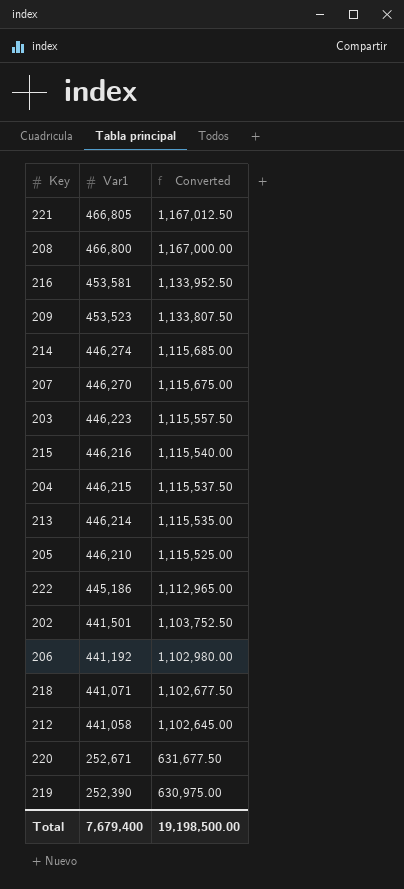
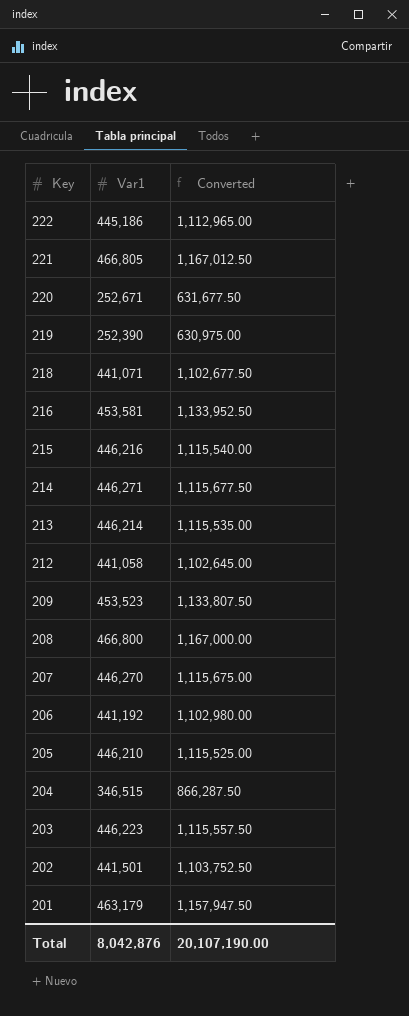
row order: Var1 descending -> Key descending
214 | Var1: 446,274 -> 446,271
214 | Converted: 1,115,685.00 -> 1,115,677.50
204 | Var1: 446,215 -> 346,515
204 | Converted: 1,115,537.50 -> 866,287.50
row 201: none -> 463,179 | 1,157,947.50
Total | Var1: 7,679,400 -> 8,042,876
Total | Converted: 19,198,500.00 -> 20,107,190.00

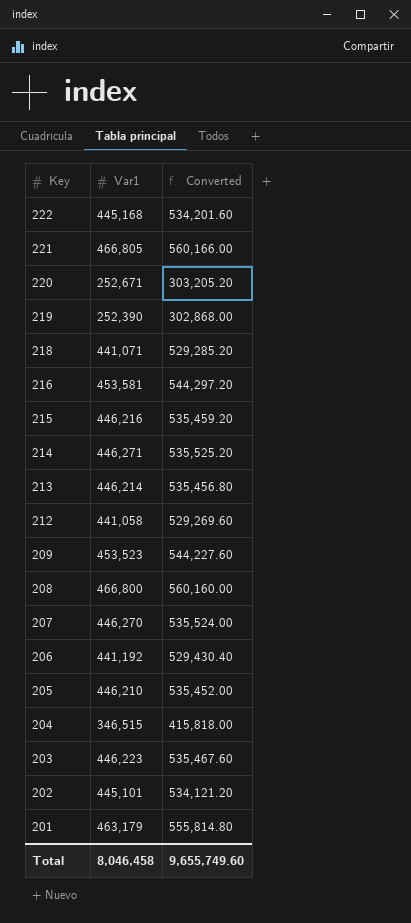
column Converted | formula: [Var1] * 2.5 -> [Var1] * 1.2
222 | Var1: 445,186 -> 445,168
202 | Var1: 441,501 -> 445,101
Total | Var1: 8,042,876 -> 8,046,458
Total | Converted: 20,107,190.00 -> 9,655,749.60

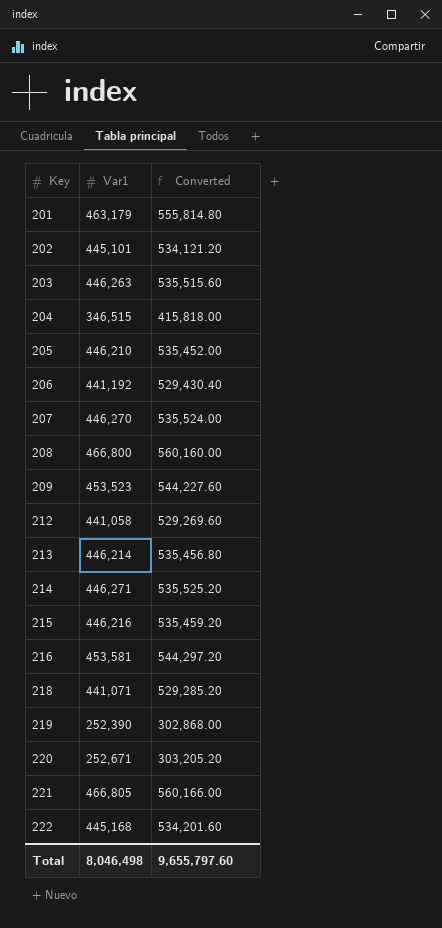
row order: Key descending -> Key ascending
203 | Var1: 446,223 -> 446,263
203 | Converted: 535,467.60 -> 535,515.60
Total | Var1: 8,046,458 -> 8,046,498
Total | Converted: 9,655,749.60 -> 9,655,797.60

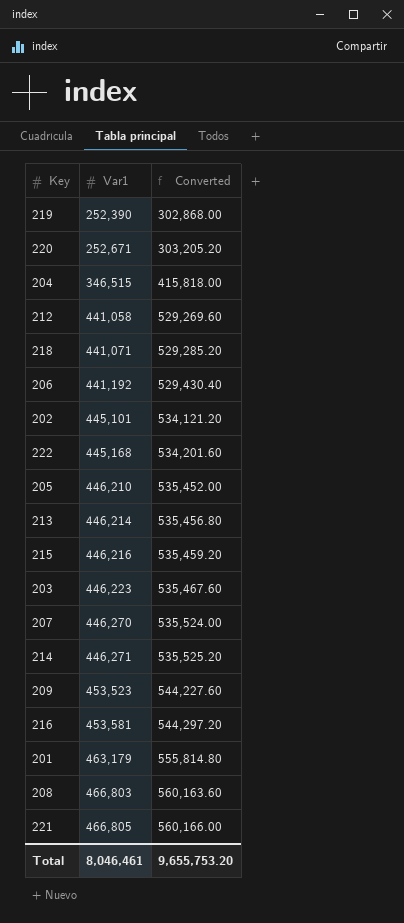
row order: Key ascending -> Var1 ascending
203 | Var1: 446,263 -> 446,223
203 | Converted: 535,515.60 -> 535,467.60
208 | Var1: 466,800 -> 466,803
208 | Converted: 560,160.00 -> 560,163.60
Total | Var1: 8,046,498 -> 8,046,461
Total | Converted: 9,655,797.60 -> 9,655,753.20

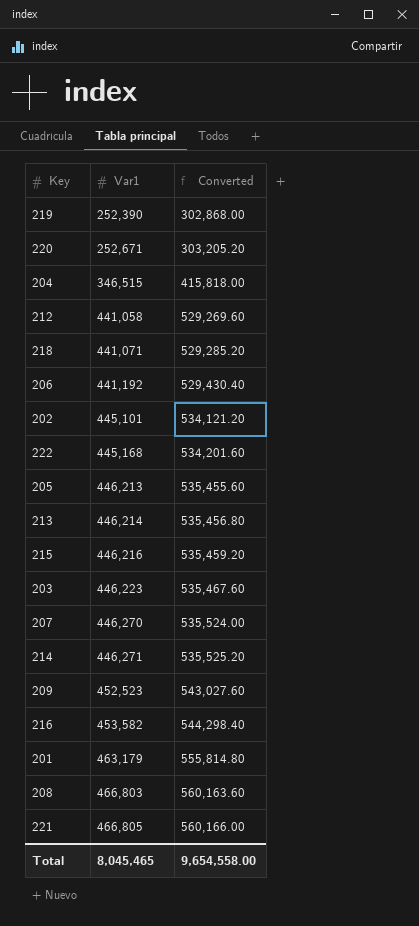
205 | Var1: 446,210 -> 446,213
205 | Converted: 535,452.00 -> 535,455.60
209 | Var1: 453,523 -> 452,523
209 | Converted: 544,227.60 -> 543,027.60
216 | Var1: 453,581 -> 453,582
216 | Converted: 544,297.20 -> 544,298.40
Total | Var1: 8,046,461 -> 8,045,465
Total | Converted: 9,655,753.20 -> 9,654,558.00

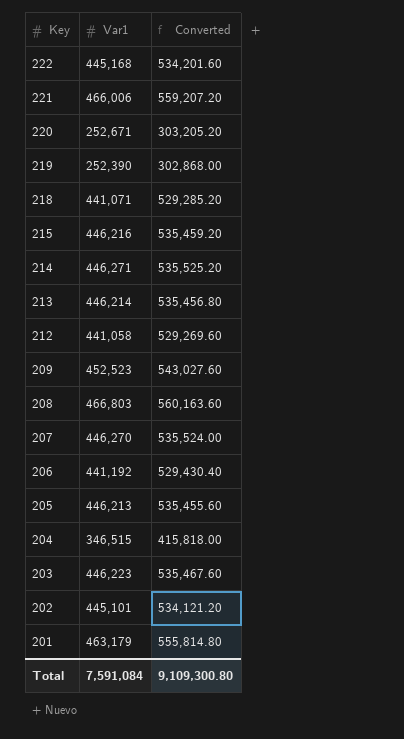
row order: Var1 ascending -> Key descending
row 216: 453,582 | 544,298.40 -> none
221 | Var1: 466,805 -> 466,006
221 | Converted: 560,166.00 -> 559,207.20
Total | Var1: 8,045,465 -> 7,591,084
Total | Converted: 9,654,558.00 -> 9,109,300.80

